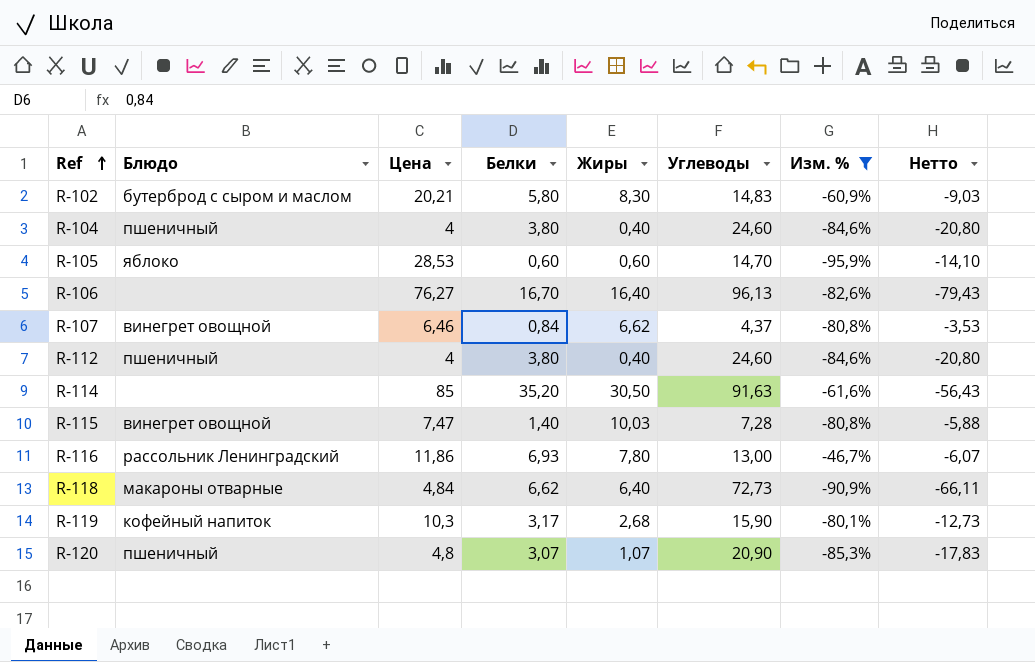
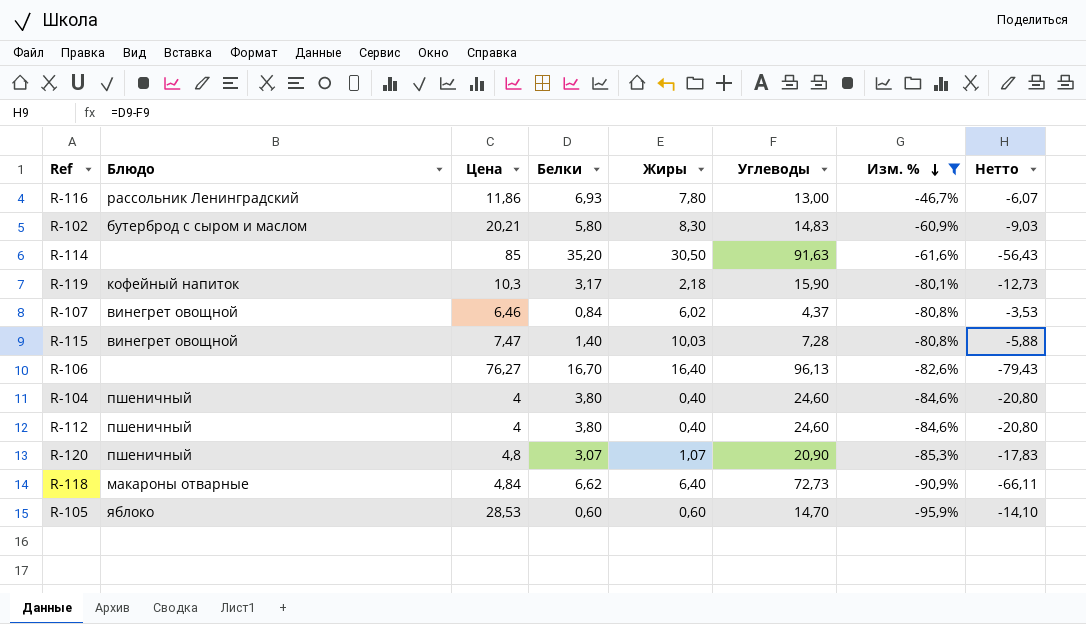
row order: Ref ascending -> Изм. % descending
R-119 | Жиры: 2,68 -> 2,18
R-107 | Жиры: 6,62 -> 6,02

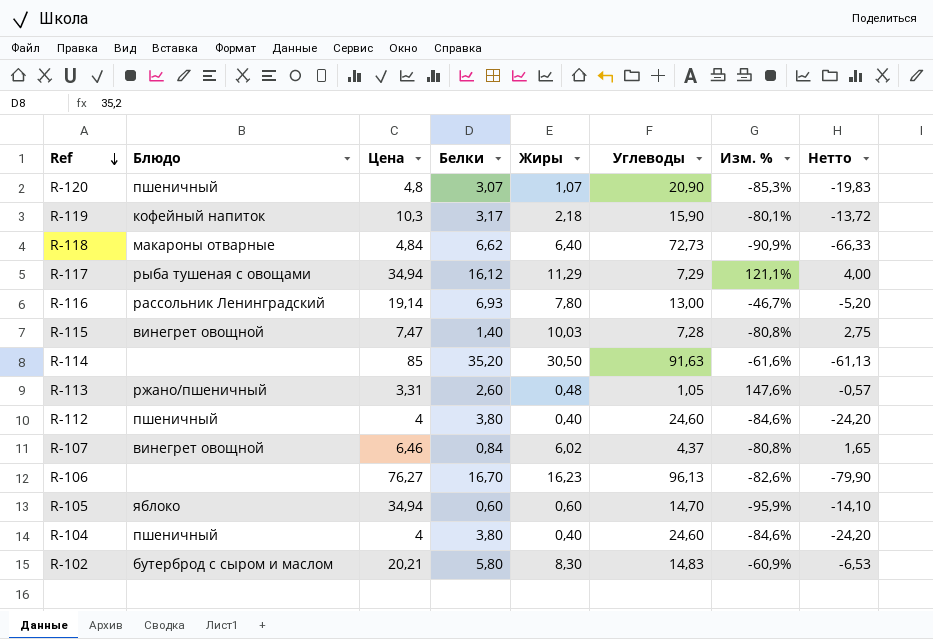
filter: Изм. % <= -46,7% -> none
row order: Изм. % descending -> Ref descending
column Нетто | formula: [Белки] - [Углеводы] -> [Жиры] - [Углеводы]
R-116 | Цена: 11,86 -> 19,14
R-106 | Жиры: 16,40 -> 16,23
R-105 | Цена: 28,53 -> 34,94

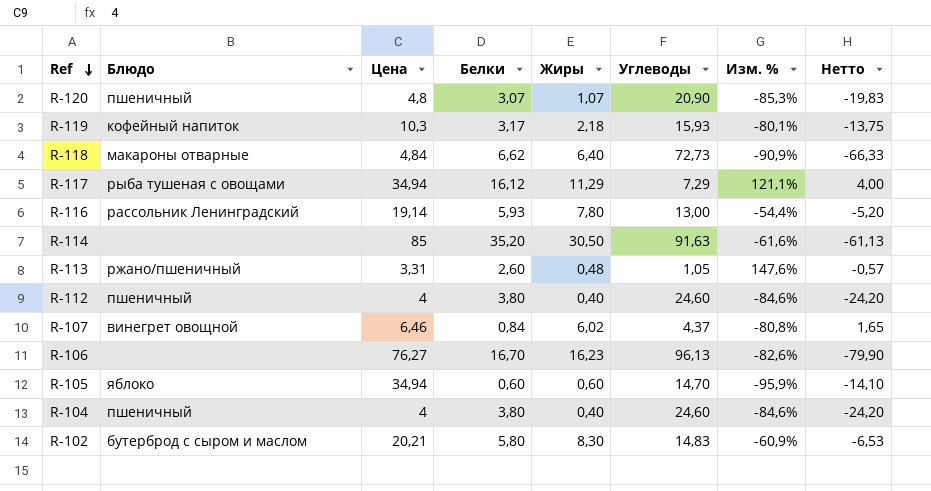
row R-115: винегрет овощной | 7,47 | 1,40 | 10,03 | 7,28 | -80,8% | 2,75 -> none
R-119 | Углеводы: 15,90 -> 15,93
R-119 | Нетто: -13,72 -> -13,75
R-116 | Белки: 6,93 -> 5,93
R-116 | Изм. %: -46,7% -> -54,4%

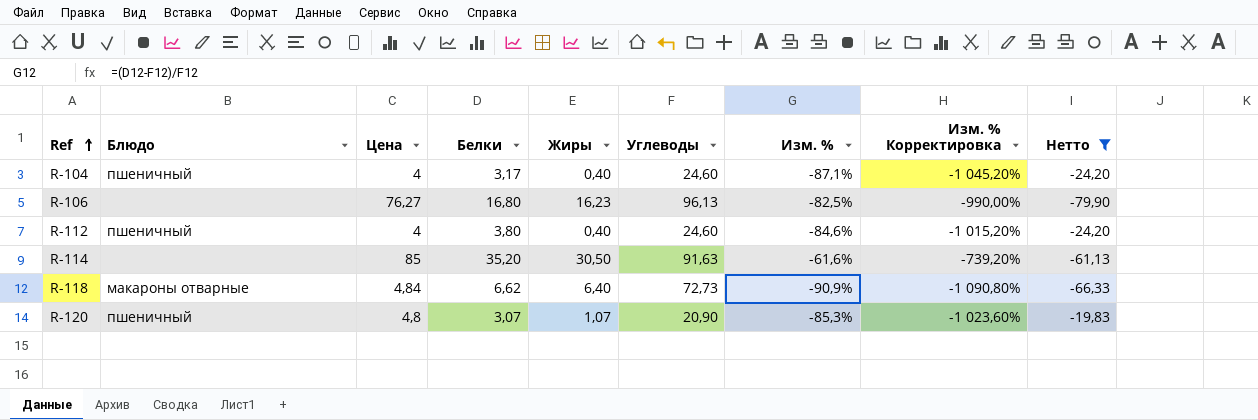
filter: none -> Нетто <= -19,83
row order: Ref descending -> Ref ascending
column Изм. % Корректировка | formula: none -> [Изм. %] * 12
R-104 | Белки: 3,80 -> 3,17
R-104 | Изм. %: -84,6% -> -87,1%
R-106 | Белки: 16,70 -> 16,80
R-106 | Изм. %: -82,6% -> -82,5%

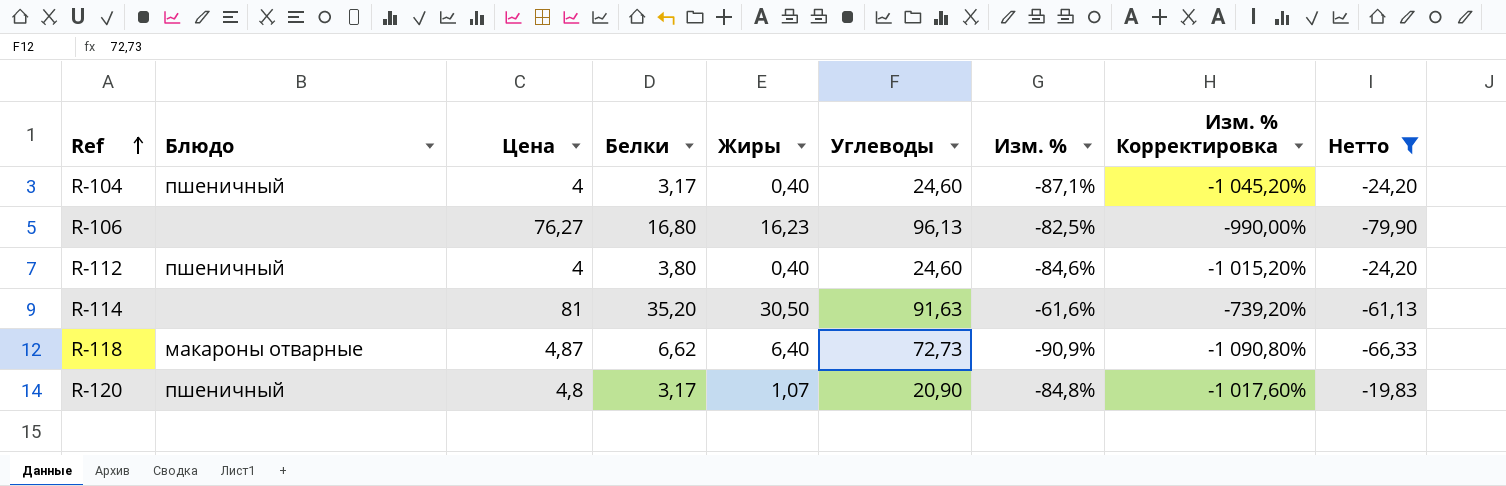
R-114 | Цена: 85 -> 81
R-118 | Цена: 4,84 -> 4,87
R-120 | Белки: 3,07 -> 3,17
R-120 | Изм. %: -85,3% -> -84,8%
R-120 | Изм. % Корректировка: -1 023,60% -> -1 017,60%

